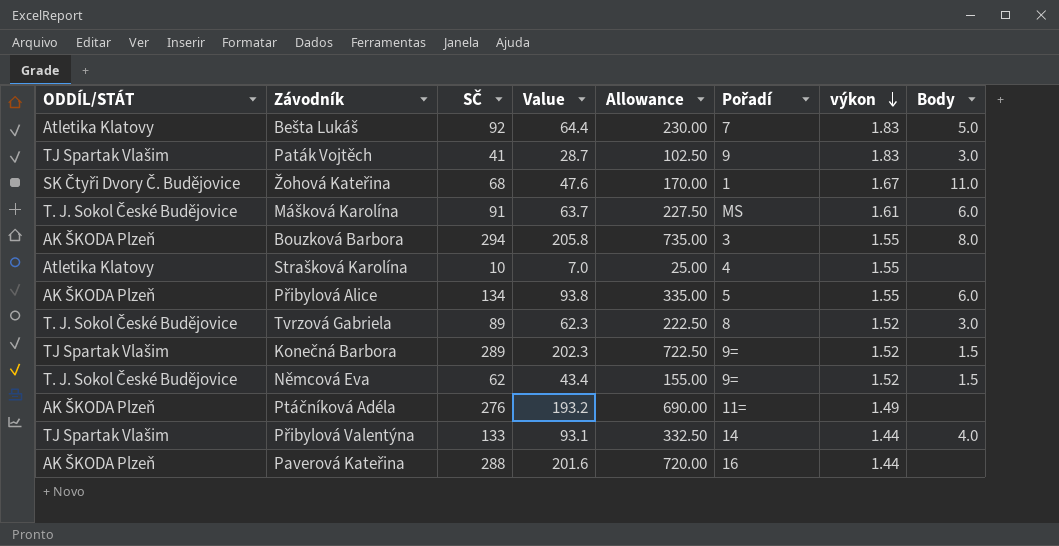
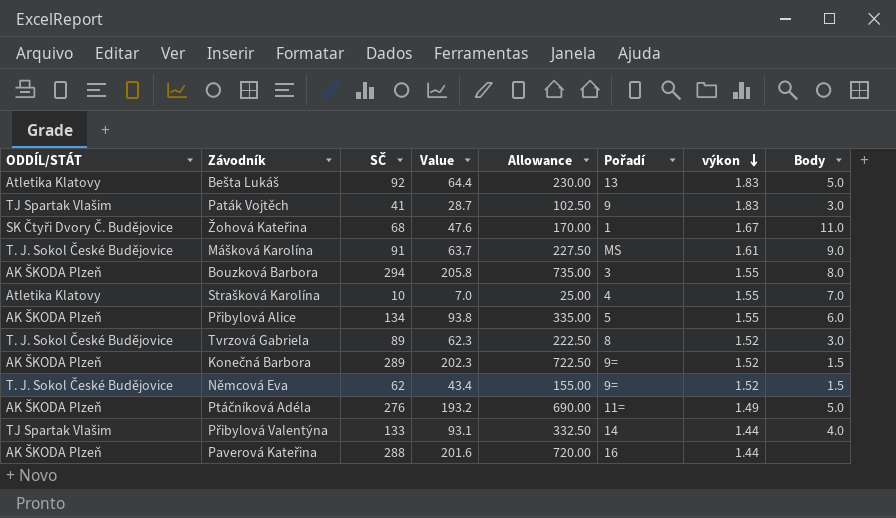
Bešta Lukáš | Pořadí: 7 -> 13
Mášková Karolína | Body: 6.0 -> 9.0
Strašková Karolína | Body: none -> 7.0
Konečná Barbora | ODDÍL/STÁT: TJ Spartak Vlašim -> AK ŠKODA Plzeň
Ptáčníková Adéla | Body: none -> 5.0

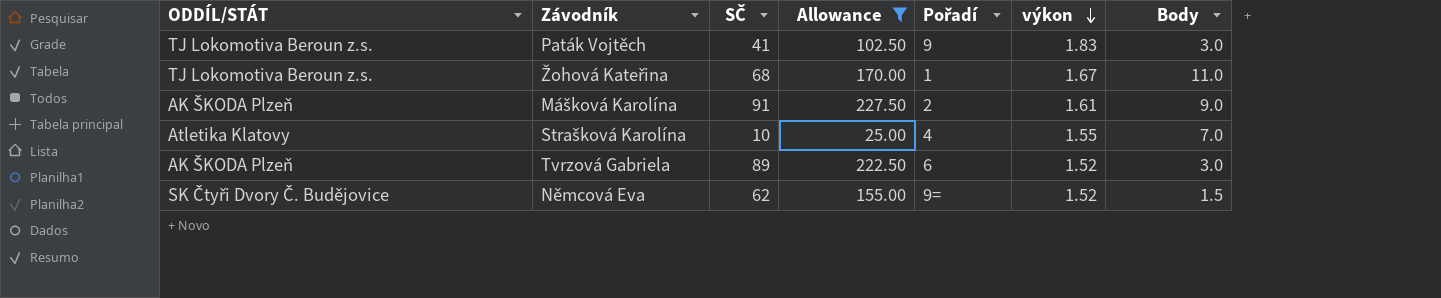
filter: none -> Allowance <= 227.50
column Value | formula: [SČ] * 0.7 -> none
Paták Vojtěch | ODDÍL/STÁT: TJ Spartak Vlašim -> TJ Lokomotiva Beroun z.s.
Žohová Kateřina | ODDÍL/STÁT: SK Čtyři Dvory Č. Budějovice -> TJ Lokomotiva Beroun z.s.
Mášková Karolína | ODDÍL/STÁT: T. J. Sokol České Budějovice -> AK ŠKODA Plzeň
Mášková Karolína | Pořadí: MS -> 2
Tvrzová Gabriela | ODDÍL/STÁT: T. J. Sokol České Budějovice -> AK ŠKODA Plzeň
Tvrzová Gabriela | Pořadí: 8 -> 6
Němcová Eva | ODDÍL/STÁT: T. J. Sokol České Budějovice -> SK Čtyři Dvory Č. Budějovice

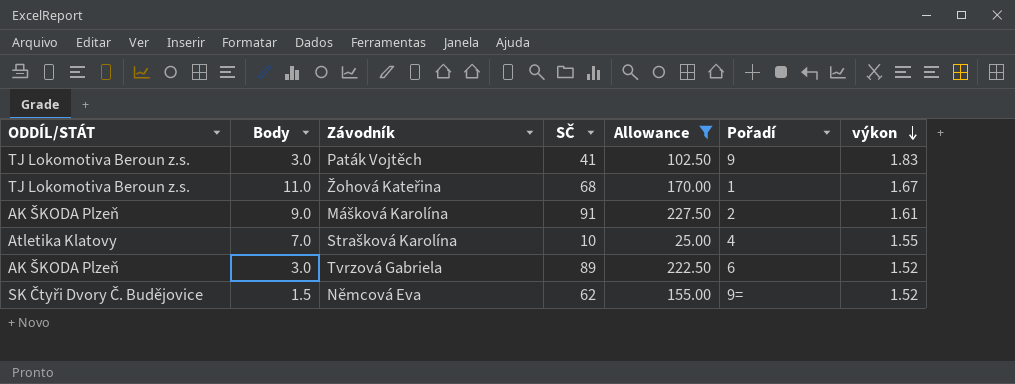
column Body | position: 7 -> 2

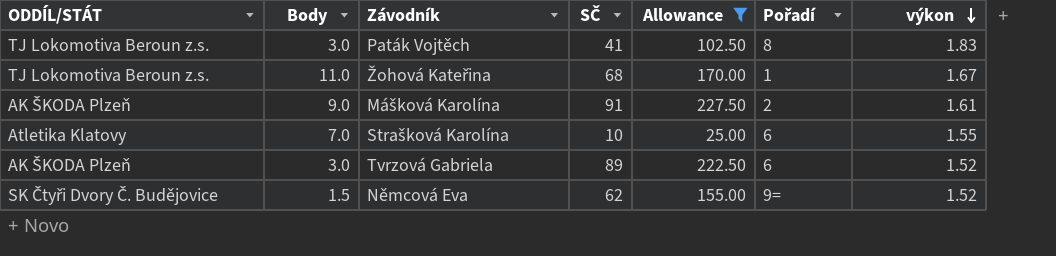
Paták Vojtěch | Pořadí: 9 -> 8
Strašková Karolína | Pořadí: 4 -> 6

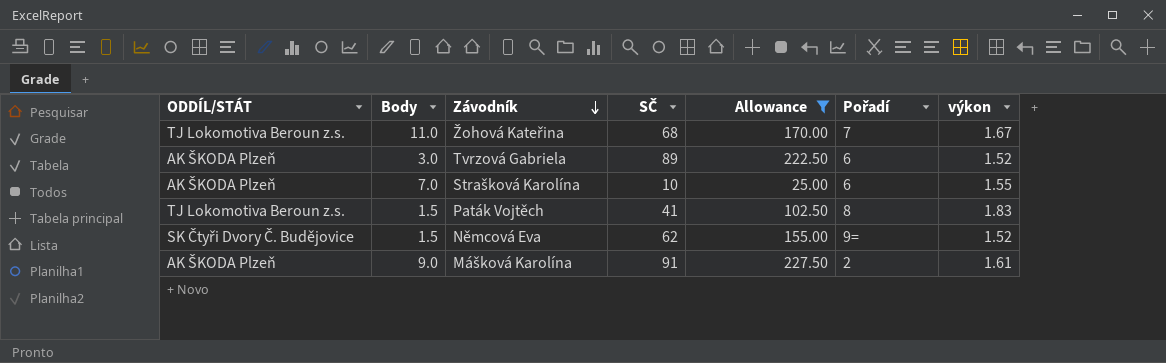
row order: výkon descending -> Závodník descending
Žohová Kateřina | Pořadí: 1 -> 7
Strašková Karolína | ODDÍL/STÁT: Atletika Klatovy -> AK ŠKODA Plzeň
Paták Vojtěch | Body: 3.0 -> 1.5

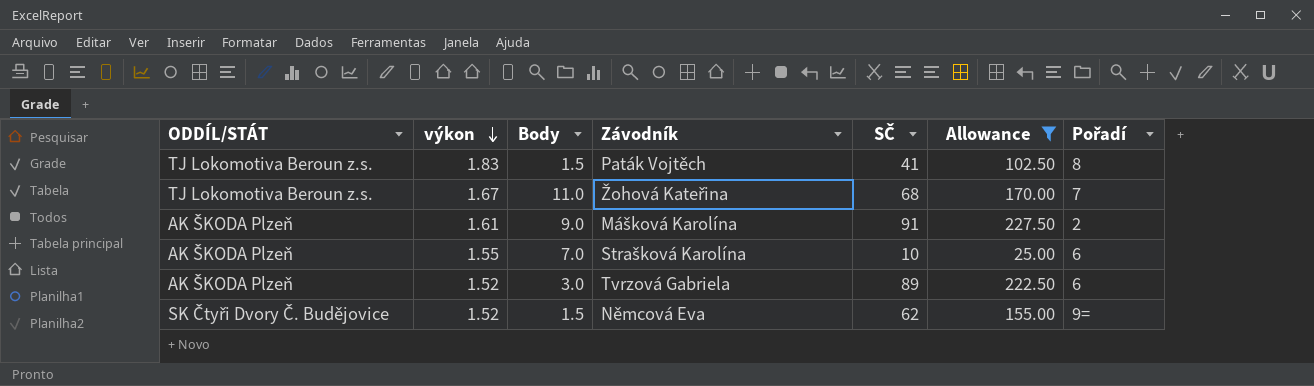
row order: Závodník descending -> výkon descending
column výkon | position: 7 -> 2

